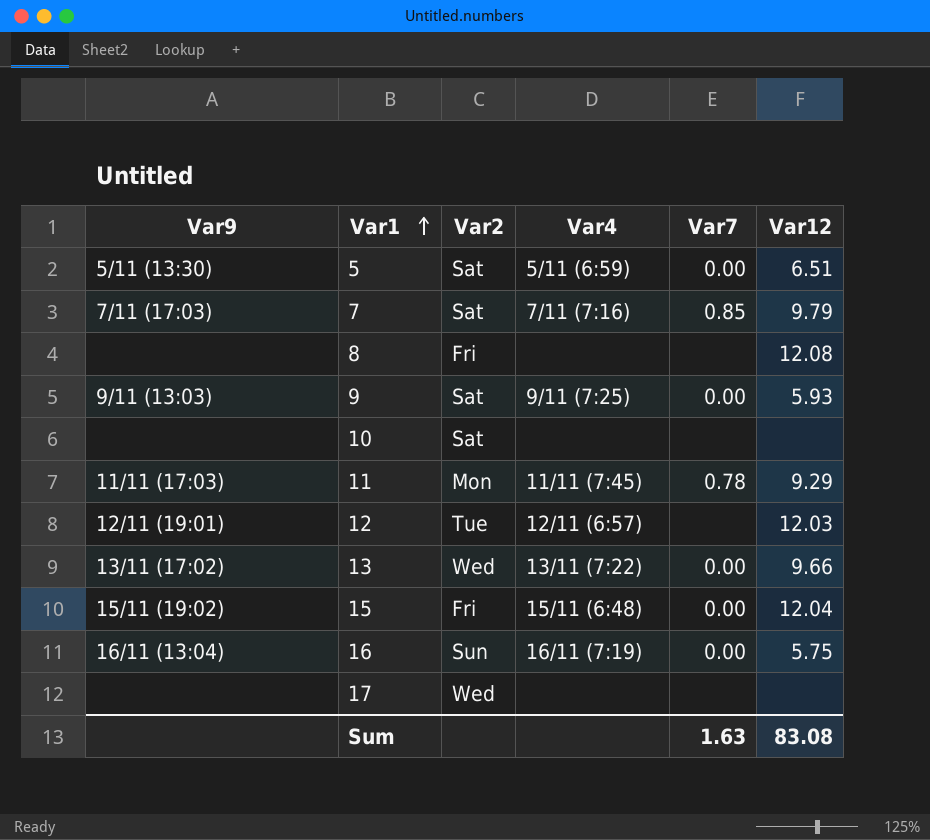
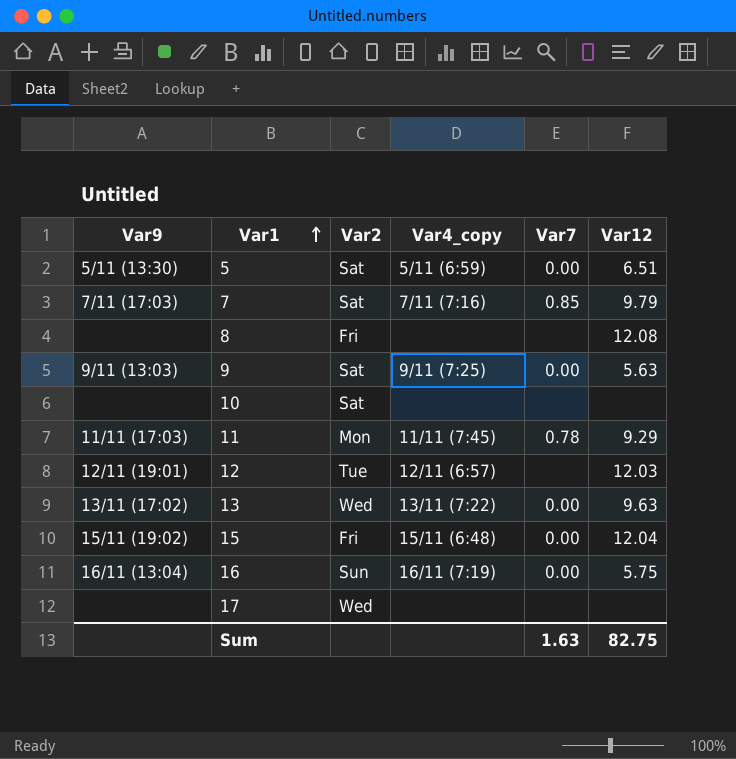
column name: Var4 -> Var4_copy
9 | Var12: 5.93 -> 5.63
13 | Var12: 9.66 -> 9.63
Sum | Var12: 83.08 -> 82.75

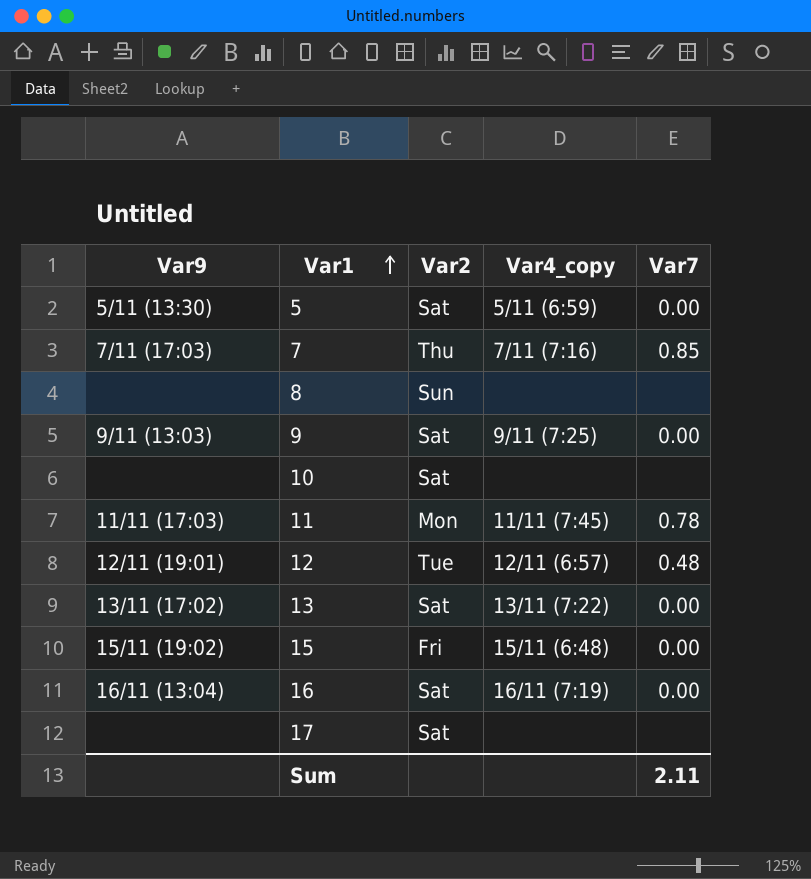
column Var12 | position: 6 -> none
7 | Var2: Sat -> Thu
8 | Var2: Fri -> Sun
12 | Var7: none -> 0.48
13 | Var2: Wed -> Sat
16 | Var2: Sun -> Sat
17 | Var2: Wed -> Sat
Sum | Var7: 1.63 -> 2.11

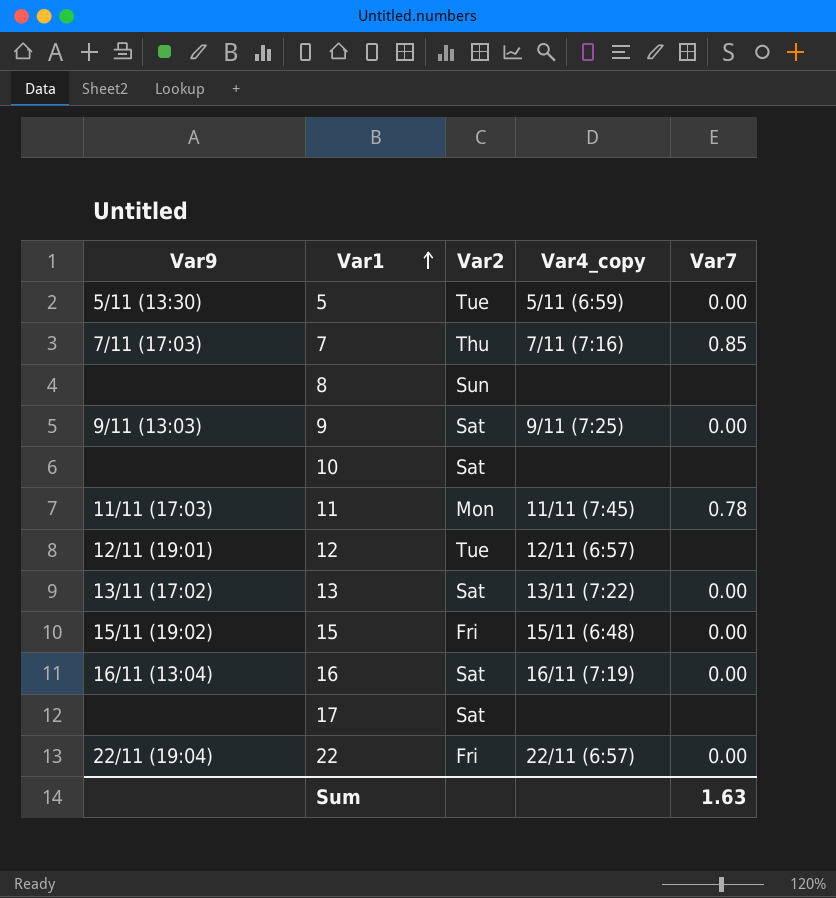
5 | Var2: Sat -> Tue
12 | Var7: 0.48 -> none
row 22: none -> 22/11 (19:04) | Fri | 22/11 (6:57) | 0.00
Sum | Var7: 2.11 -> 1.63

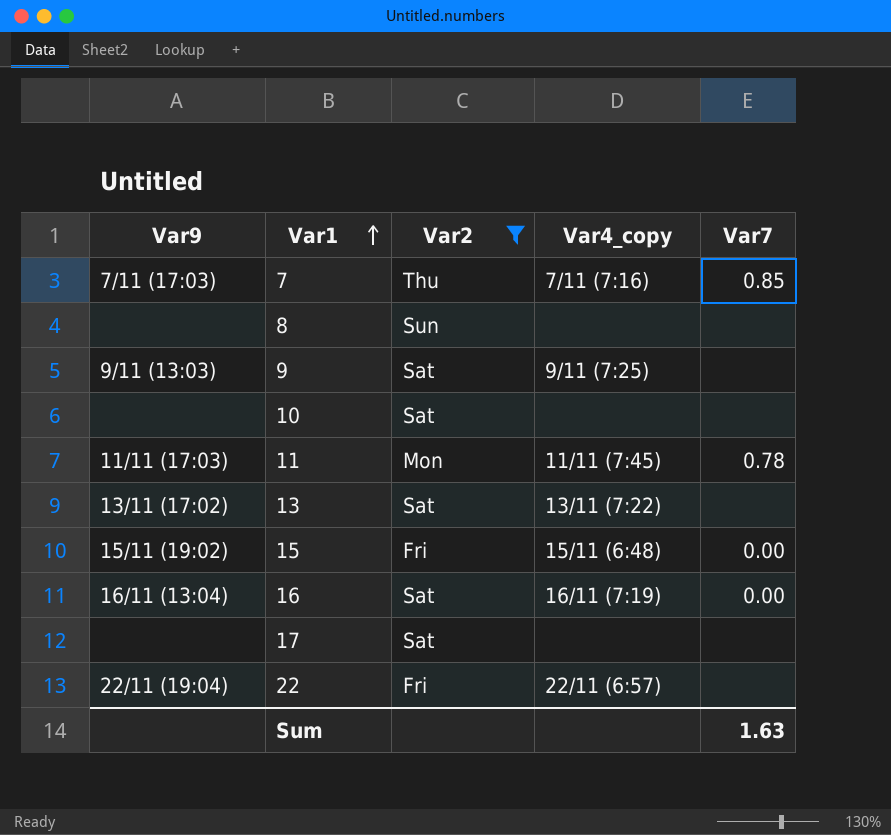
filter: none -> Var2 != Tue
9 | Var7: 0.00 -> none
13 | Var7: 0.00 -> none
22 | Var7: 0.00 -> none

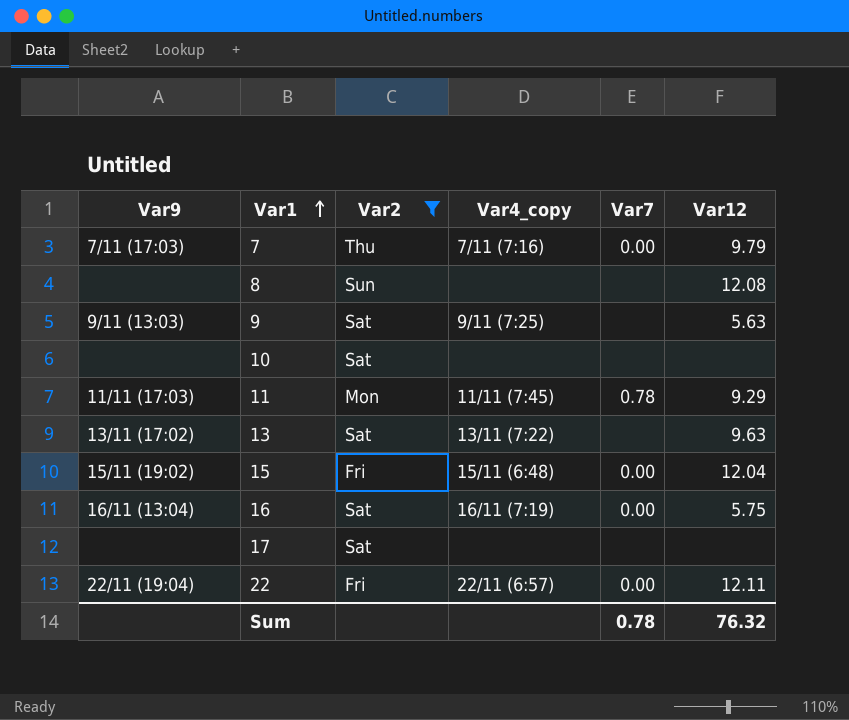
column Var12 | position: none -> 6
7 | Var7: 0.85 -> 0.00
22 | Var7: none -> 0.00
Sum | Var7: 1.63 -> 0.78

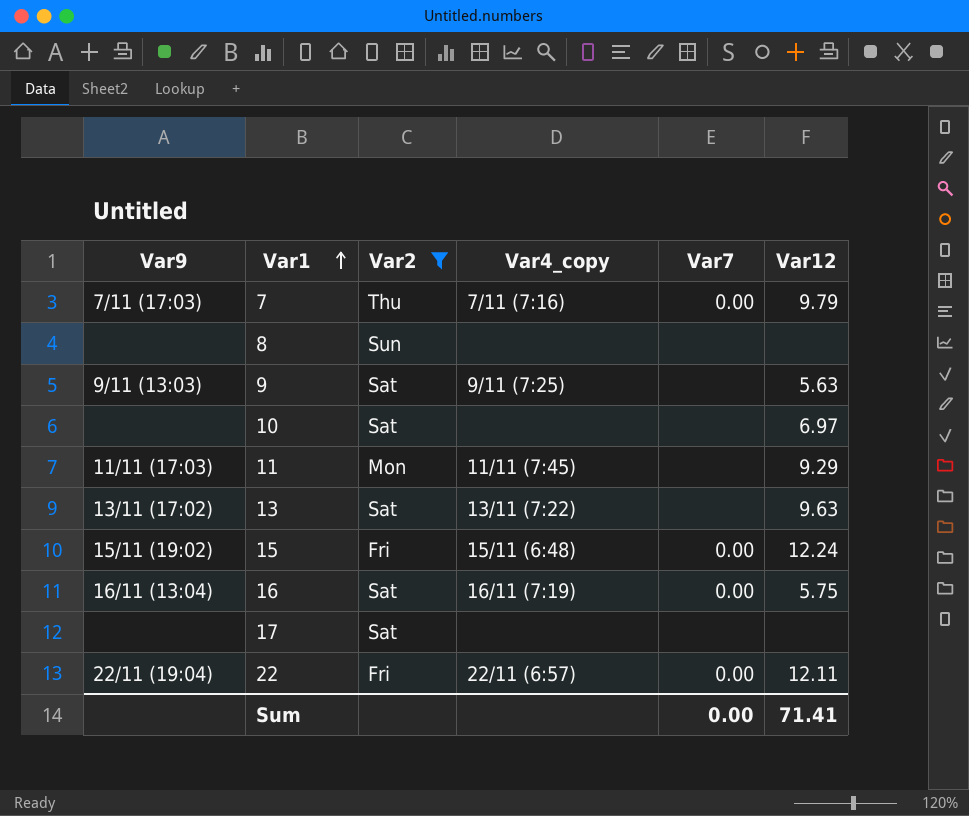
8 | Var12: 12.08 -> none
10 | Var12: none -> 6.97
11 | Var7: 0.78 -> none
15 | Var12: 12.04 -> 12.24
Sum | Var7: 0.78 -> 0.00
Sum | Var12: 76.32 -> 71.41

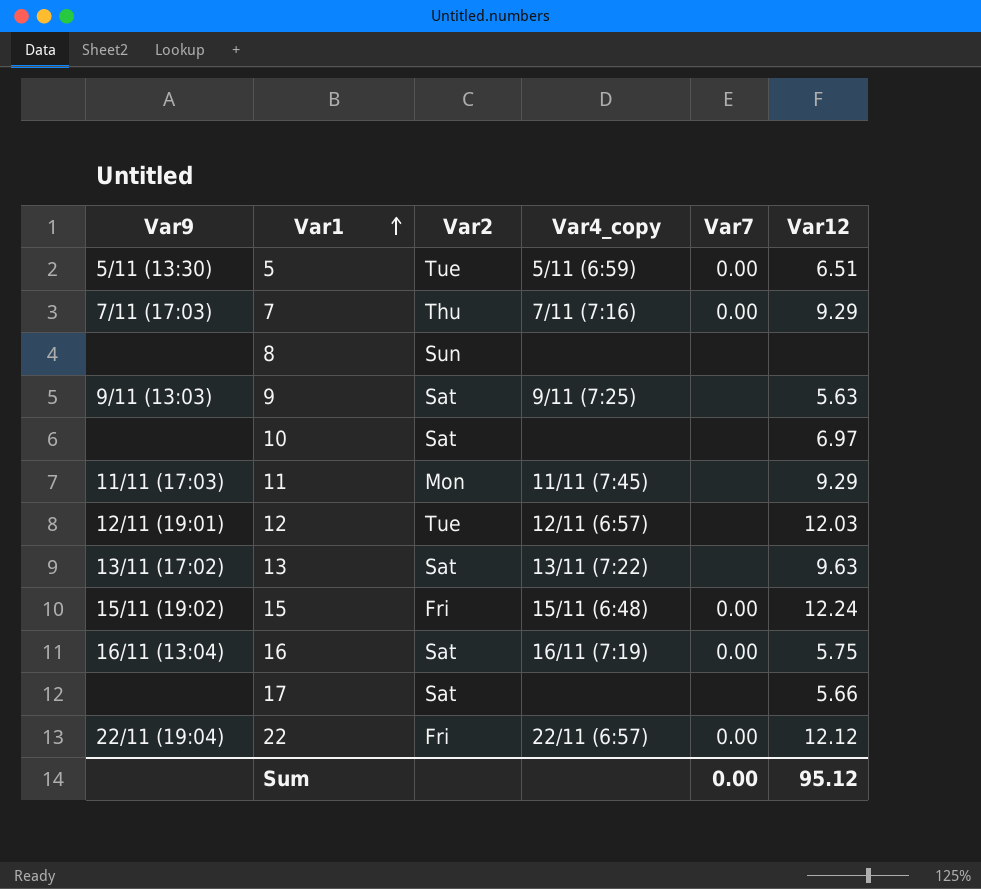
filter: Var2 != Tue -> none
7 | Var12: 9.79 -> 9.29
17 | Var12: none -> 5.66
22 | Var12: 12.11 -> 12.12
Sum | Var12: 71.41 -> 95.12

